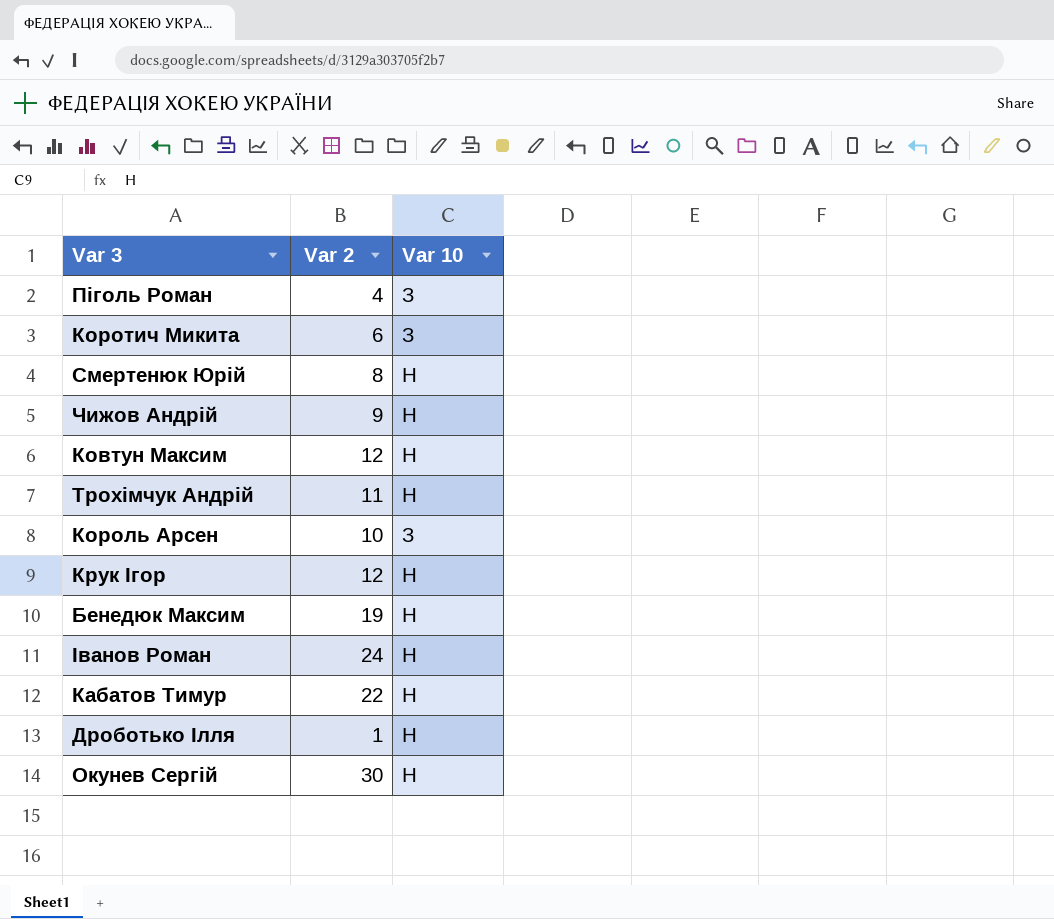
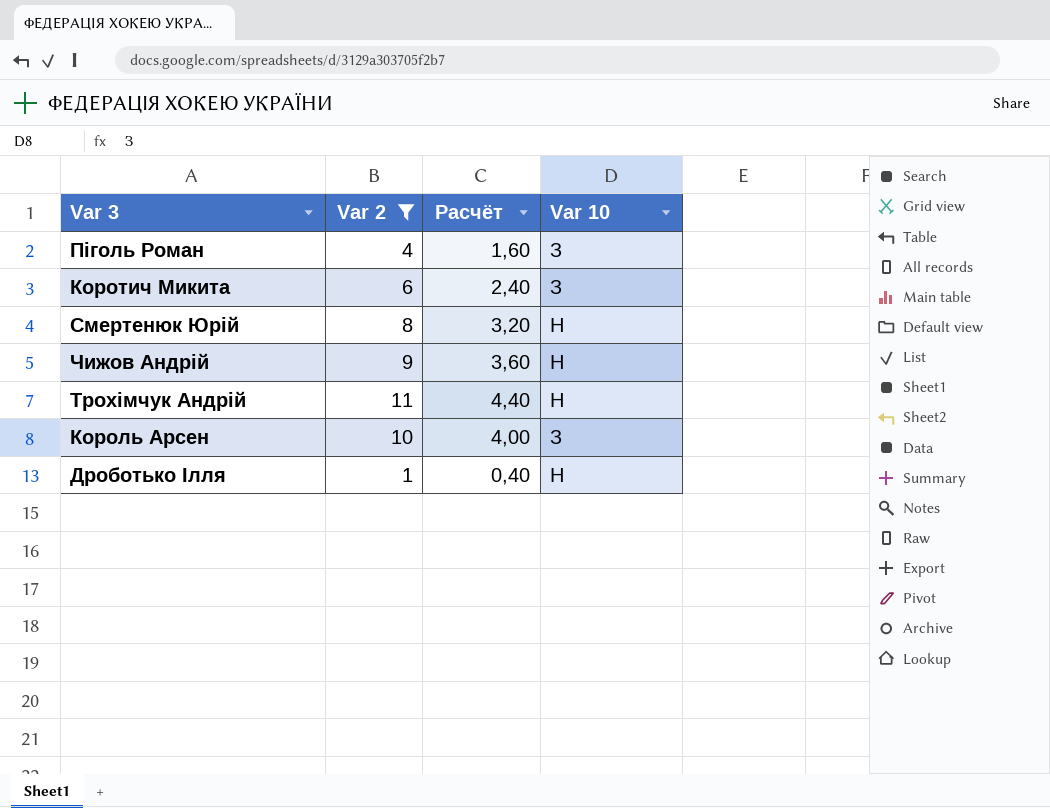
filter: none -> Var 2 <= 11
column Расчёт | formula: none -> [Var 2] * 0,4

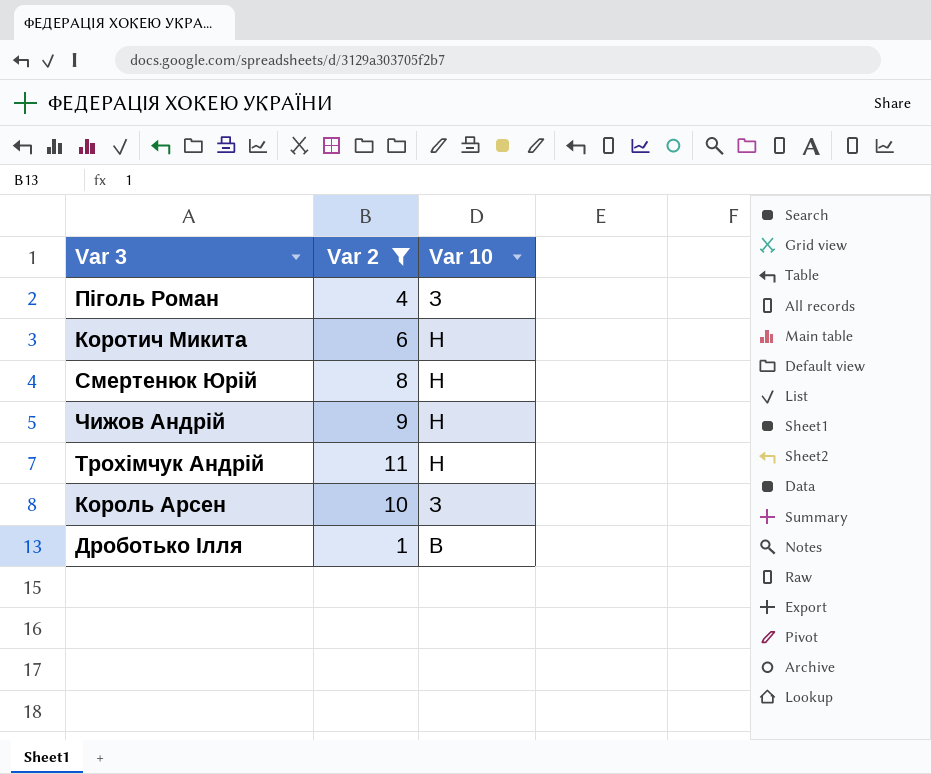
column Расчёт | formula: [Var 2] * 0,4 -> none
Коротич Микита | Var 10: З -> Н
Дроботько Ілля | Var 10: Н -> В

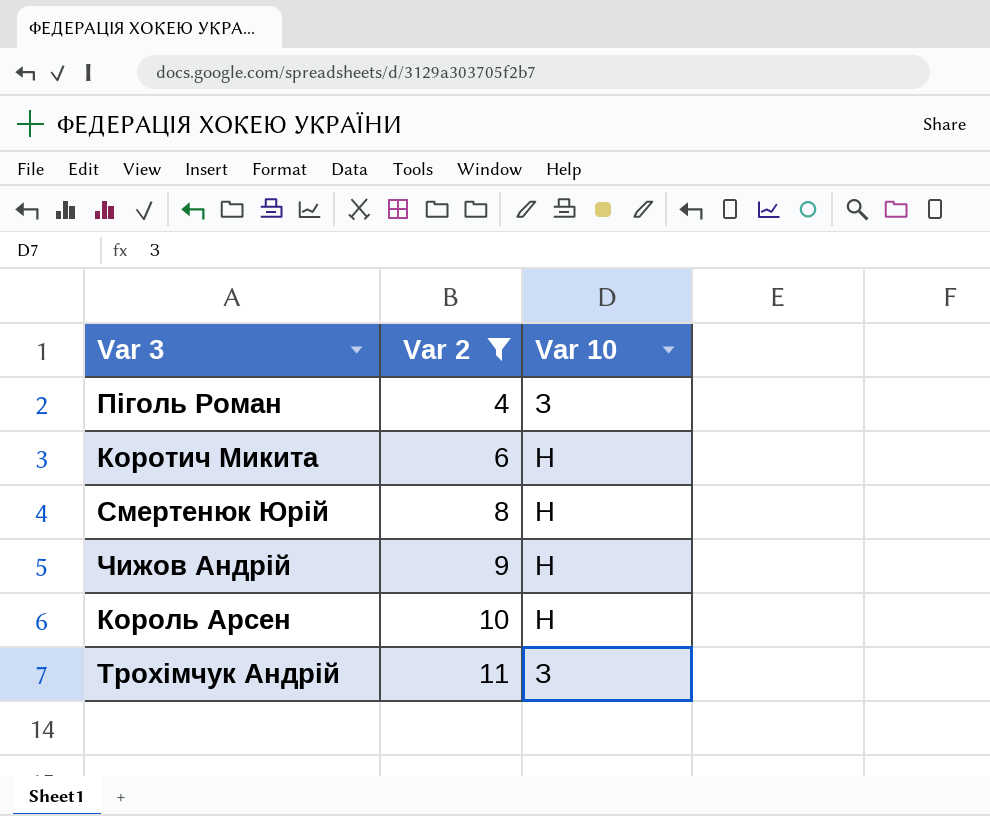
row order: none -> Var 2 ascending
row Дроботько Ілля: 1 | В -> none
Король Арсен | Var 10: З -> Н
Трохімчук Андрій | Var 10: Н -> З

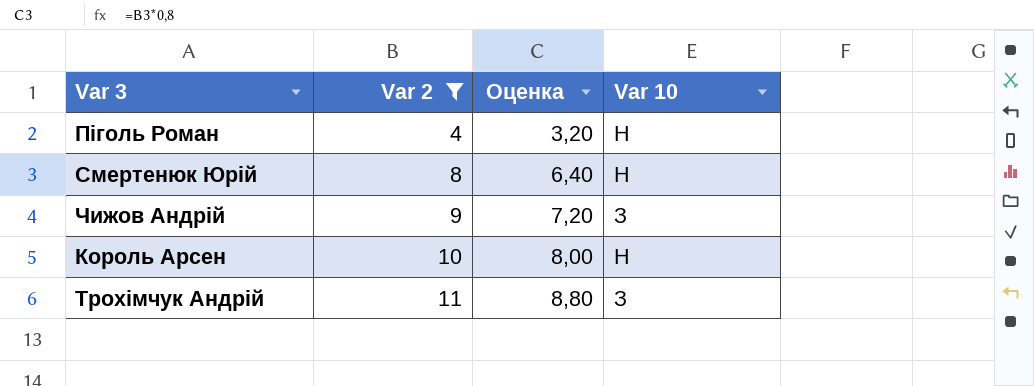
column Оценка | formula: none -> [Var 2] * 0,8
row Коротич Микита: 6 | Н -> none
Піголь Роман | Var 10: З -> Н
Чижов Андрій | Var 10: Н -> З

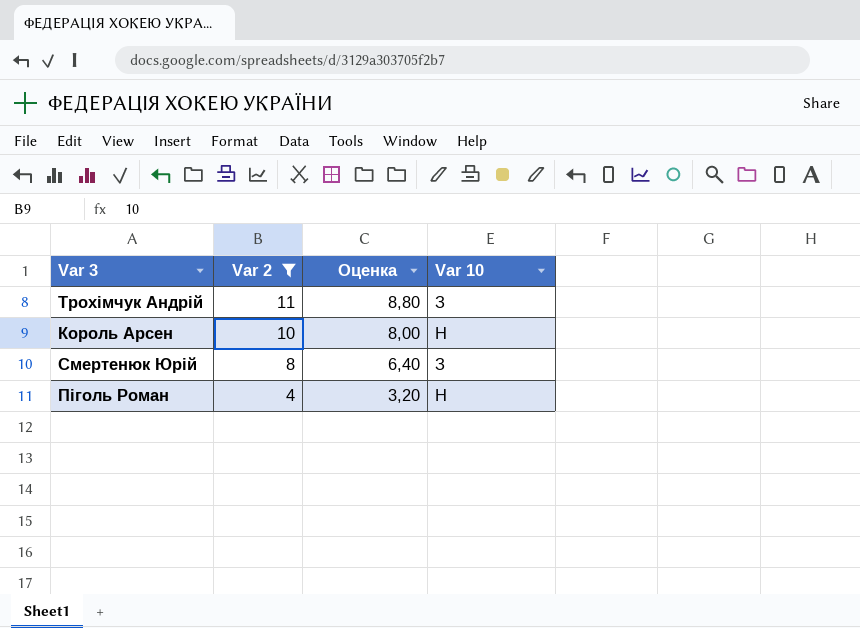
row order: Var 2 ascending -> Var 2 descending
row Чижов Андрій: 9 | 7,20 | З -> none
Смертенюк Юрій | Var 10: Н -> З

